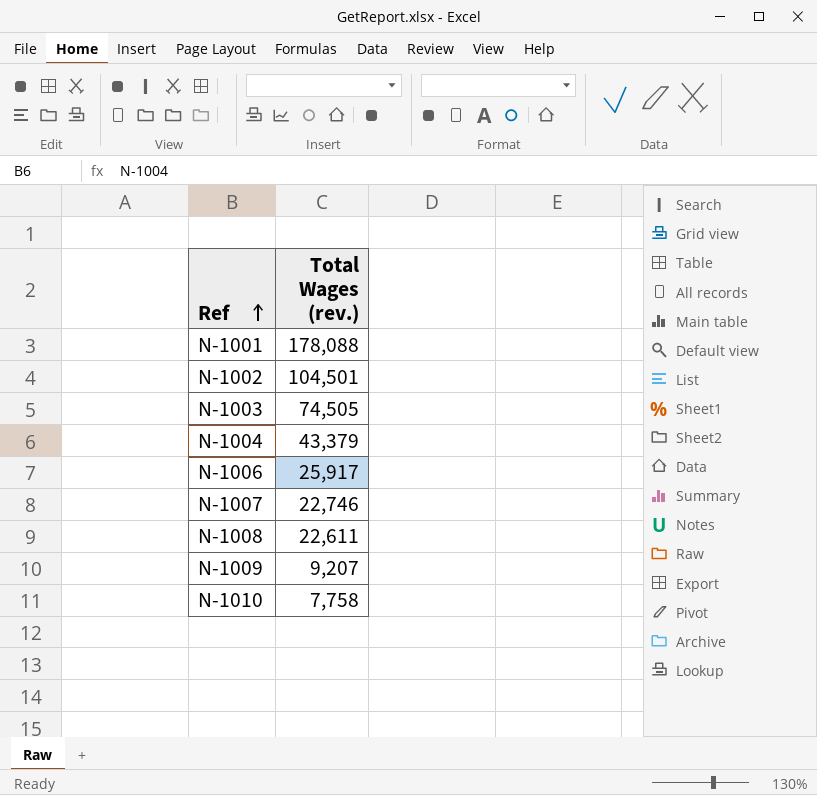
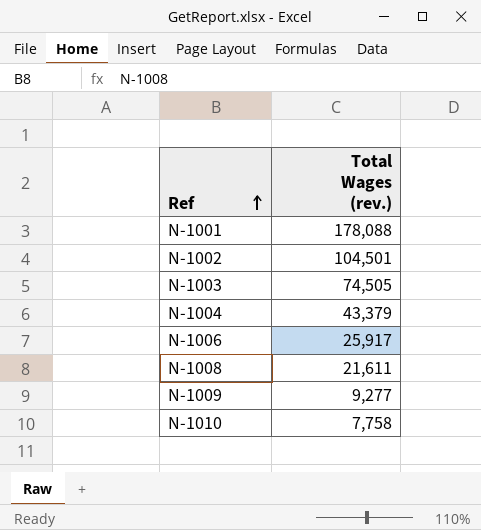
row N-1007: 22,746 -> none
N-1008 | Total Wages (rev.): 22,611 -> 21,611
N-1009 | Total Wages (rev.): 9,207 -> 9,277

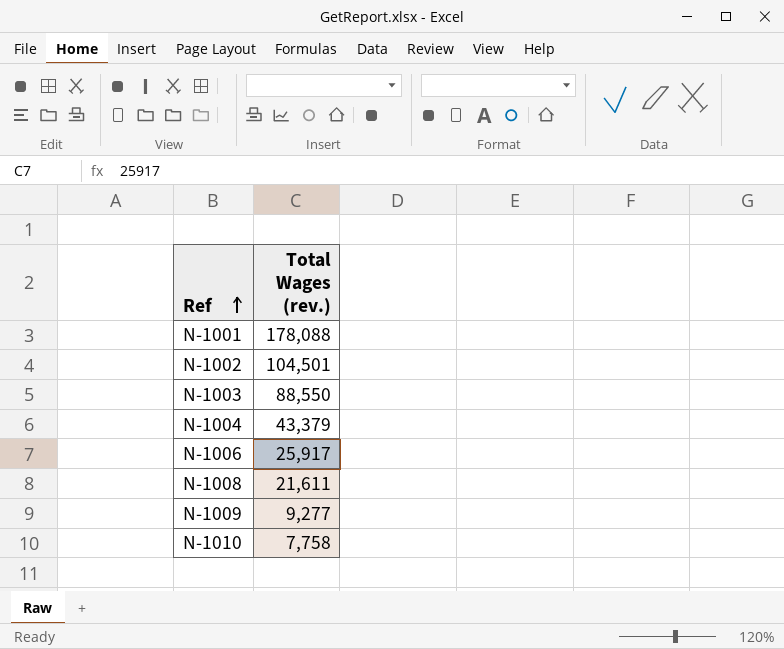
N-1003 | Total Wages (rev.): 74,505 -> 88,550

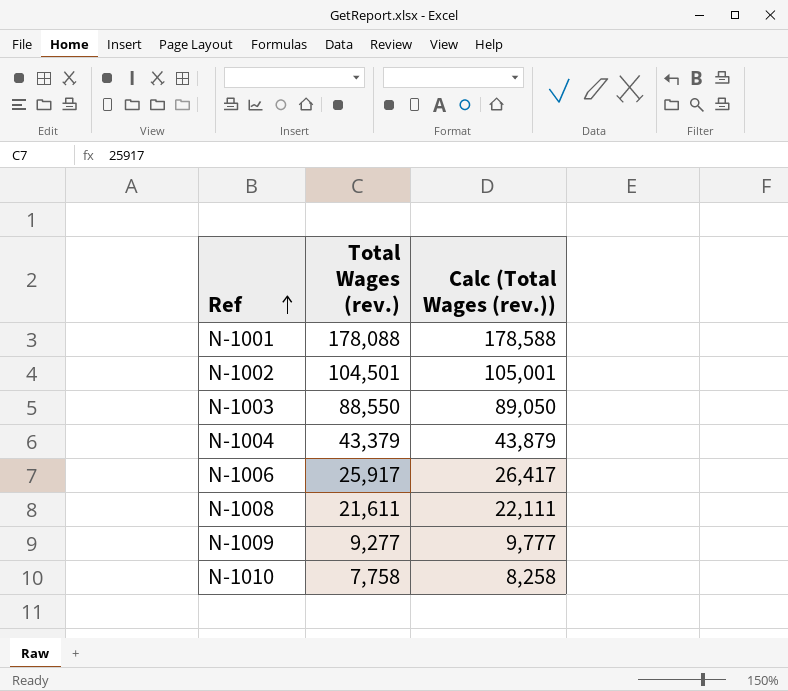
column Calc (Total Wages (rev.)) | formula: none -> [Total Wages (rev.)] + 500

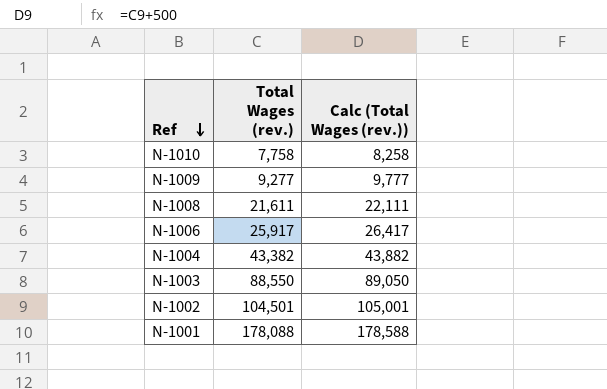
row order: Ref ascending -> Ref descending
N-1004 | Total Wages (rev.): 43,379 -> 43,382
N-1004 | Calc (Total Wages (rev.)): 43,879 -> 43,882

